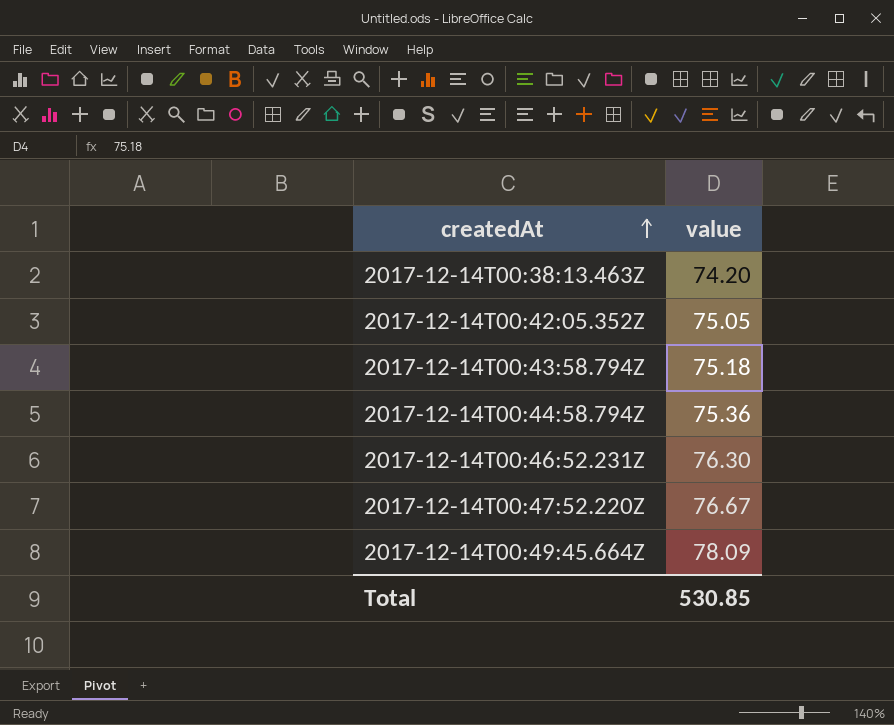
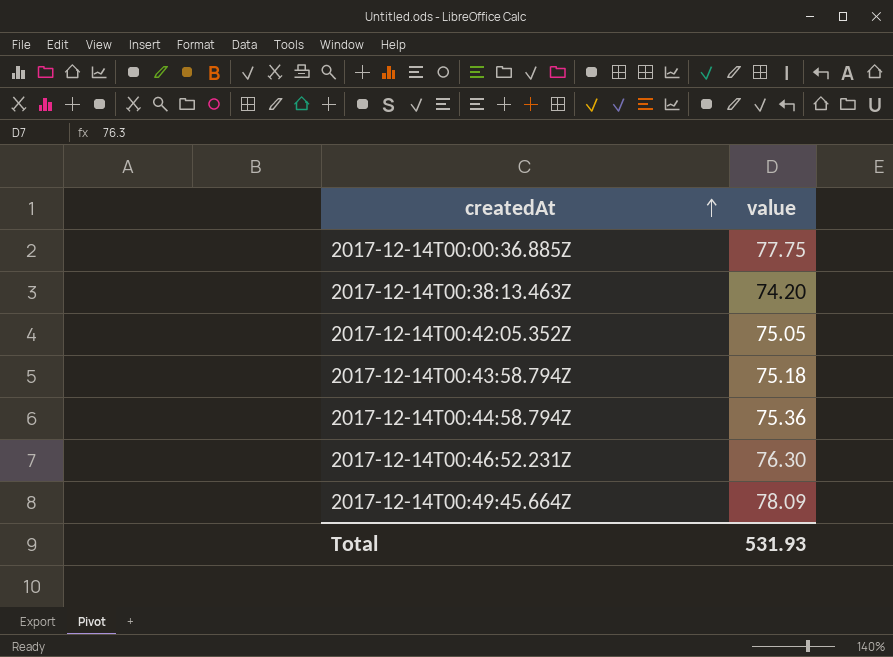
row 2017-12-14T00:47:52.220Z: 76.67 -> none
row 2017-12-14T00:00:36.885Z: none -> 77.75
Total | value: 530.85 -> 531.93

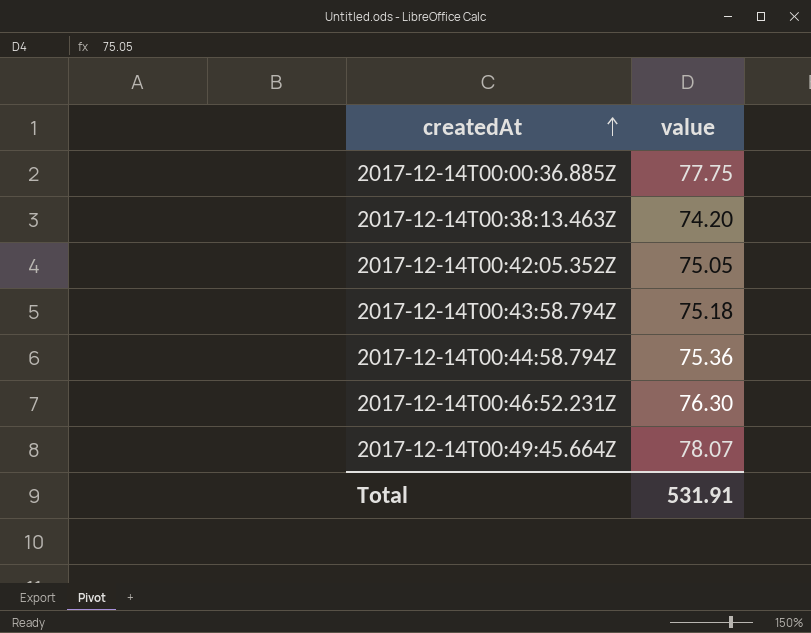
2017-12-14T00:49:45.664Z | value: 78.09 -> 78.07
Total | value: 531.93 -> 531.91

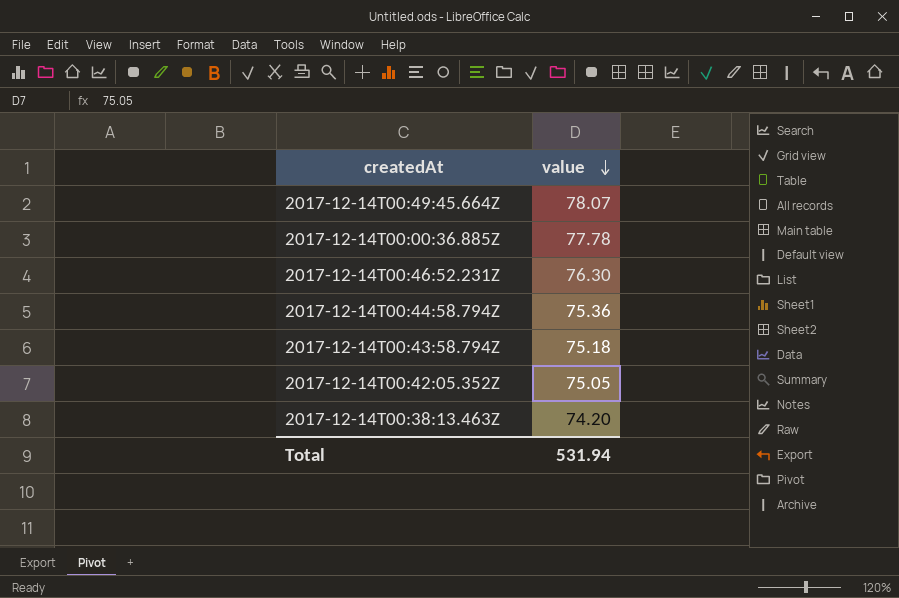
row order: createdAt ascending -> value descending
2017-12-14T00:00:36.885Z | value: 77.75 -> 77.78
Total | value: 531.91 -> 531.94

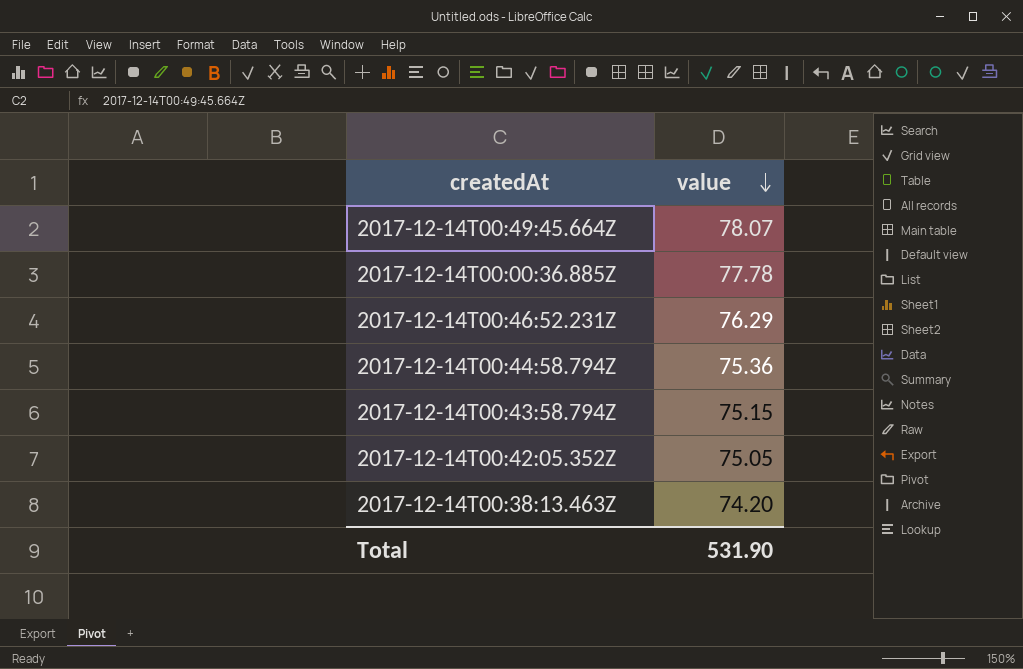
2017-12-14T00:46:52.231Z | value: 76.30 -> 76.29
2017-12-14T00:43:58.794Z | value: 75.18 -> 75.15
Total | value: 531.94 -> 531.90

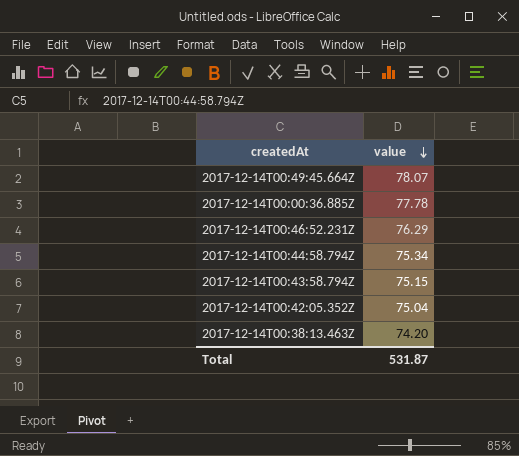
2017-12-14T00:44:58.794Z | value: 75.36 -> 75.34
2017-12-14T00:42:05.352Z | value: 75.05 -> 75.04
Total | value: 531.90 -> 531.87

